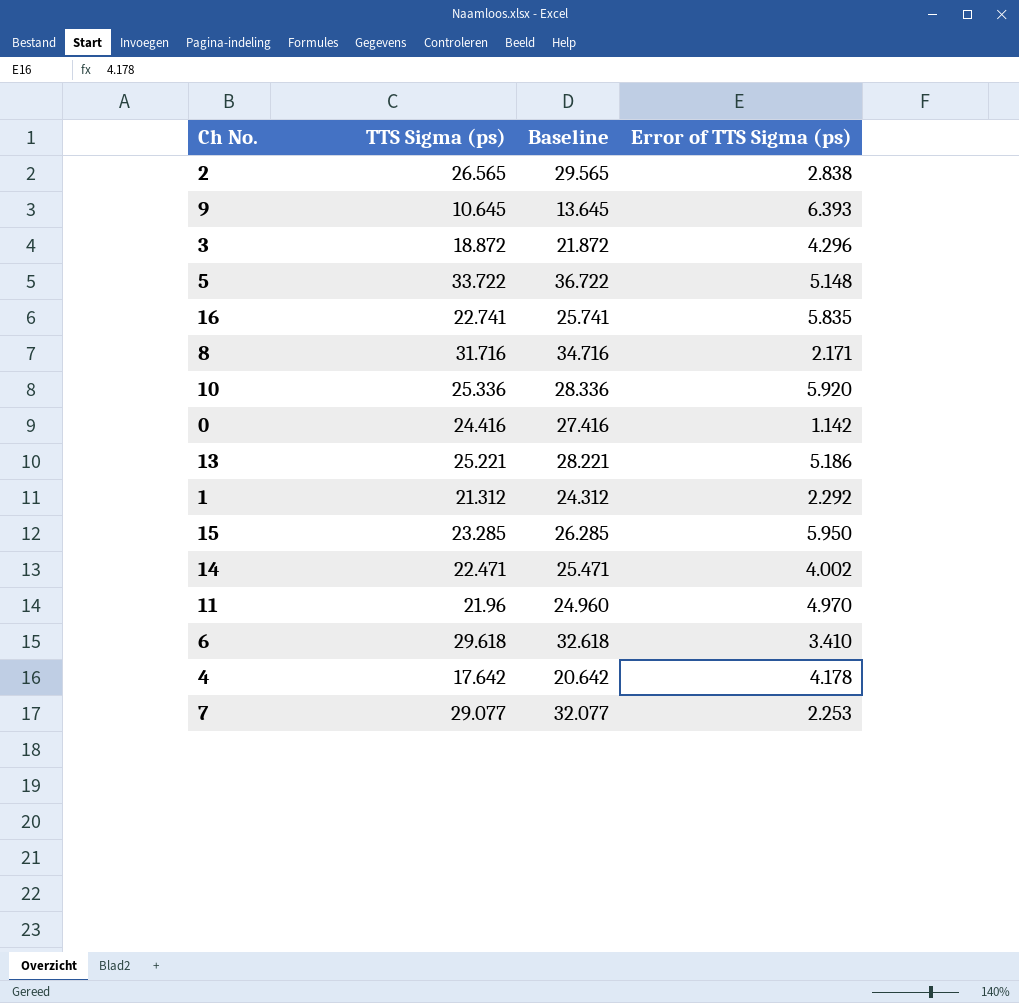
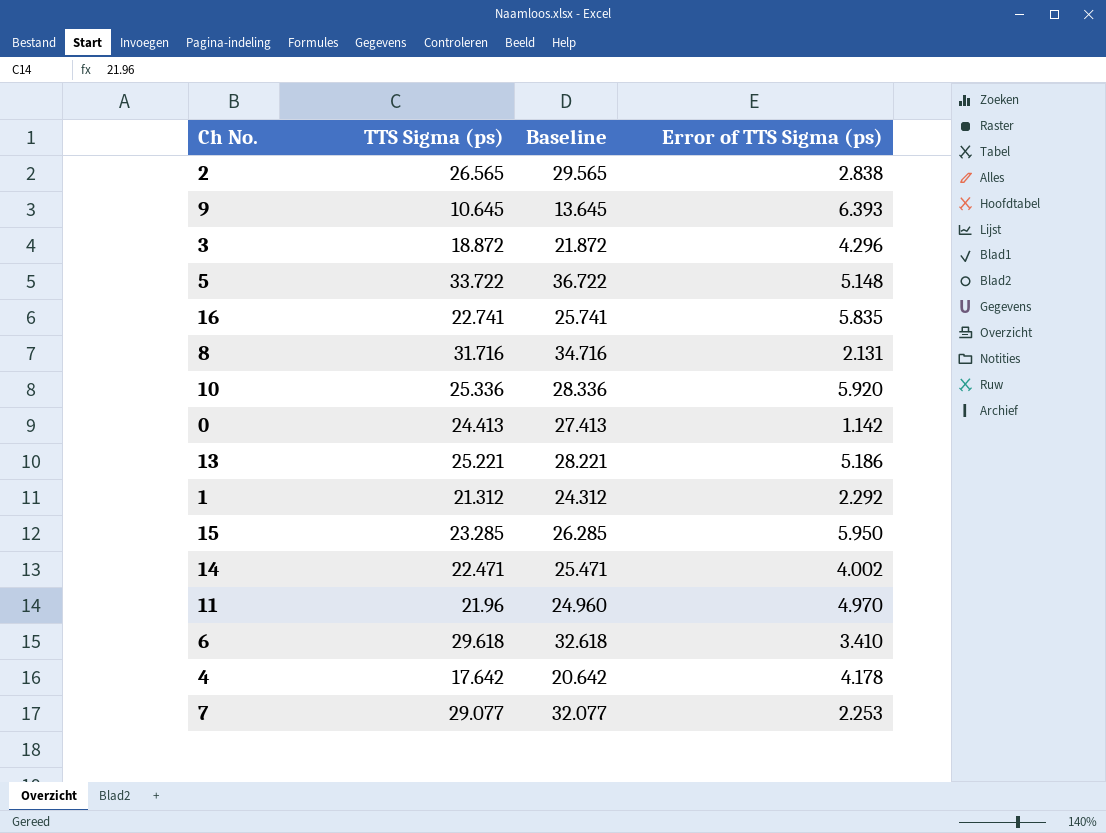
8 | Error of TTS Sigma (ps): 2.171 -> 2.131
0 | TTS Sigma (ps): 24.416 -> 24.413
0 | Baseline: 27.416 -> 27.413

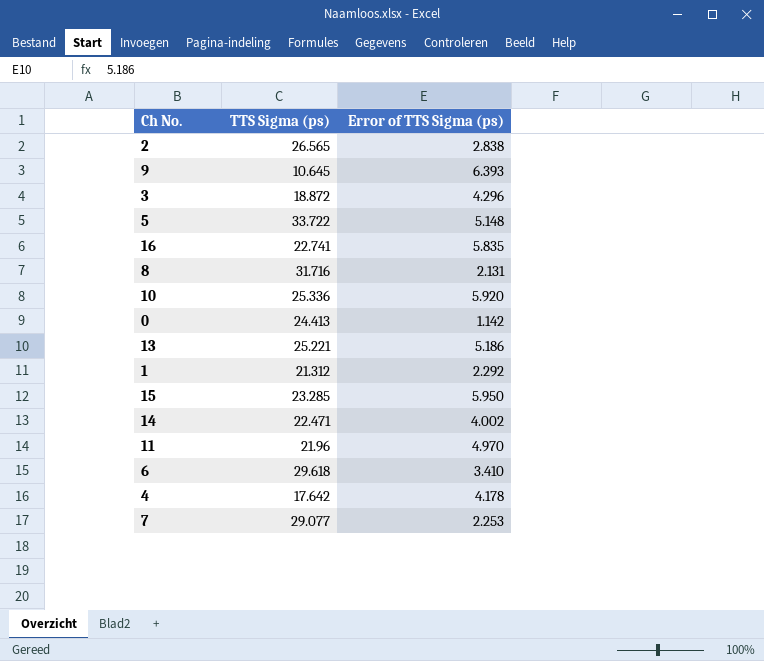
column Baseline | formula: [TTS Sigma (ps)] + 3 -> none

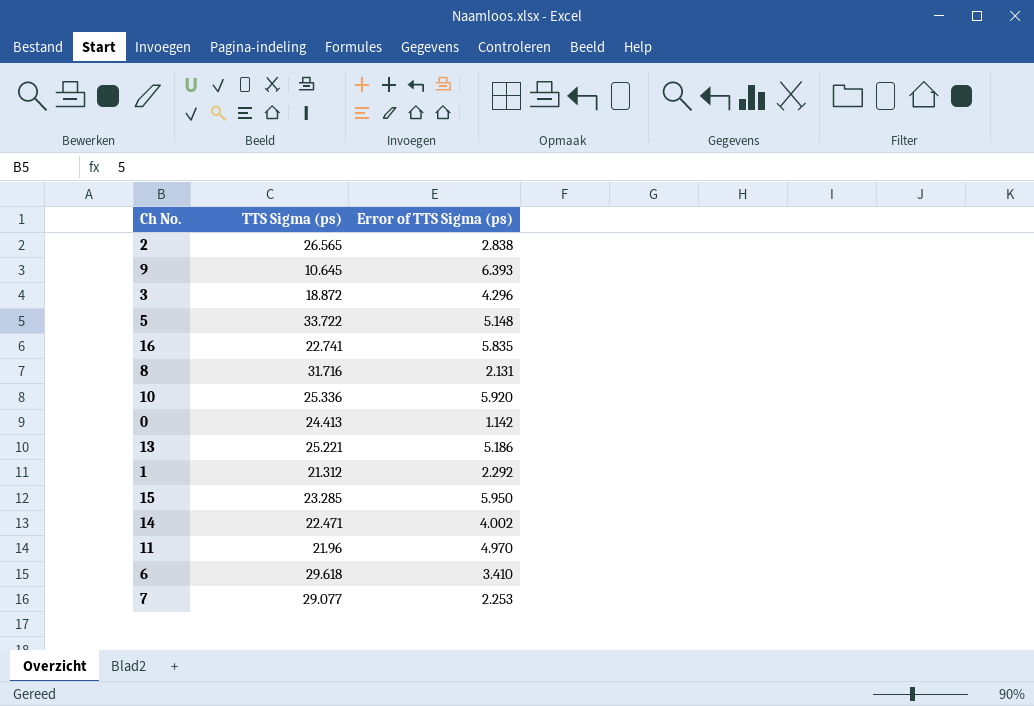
row 4: 17.642 | 4.178 -> none

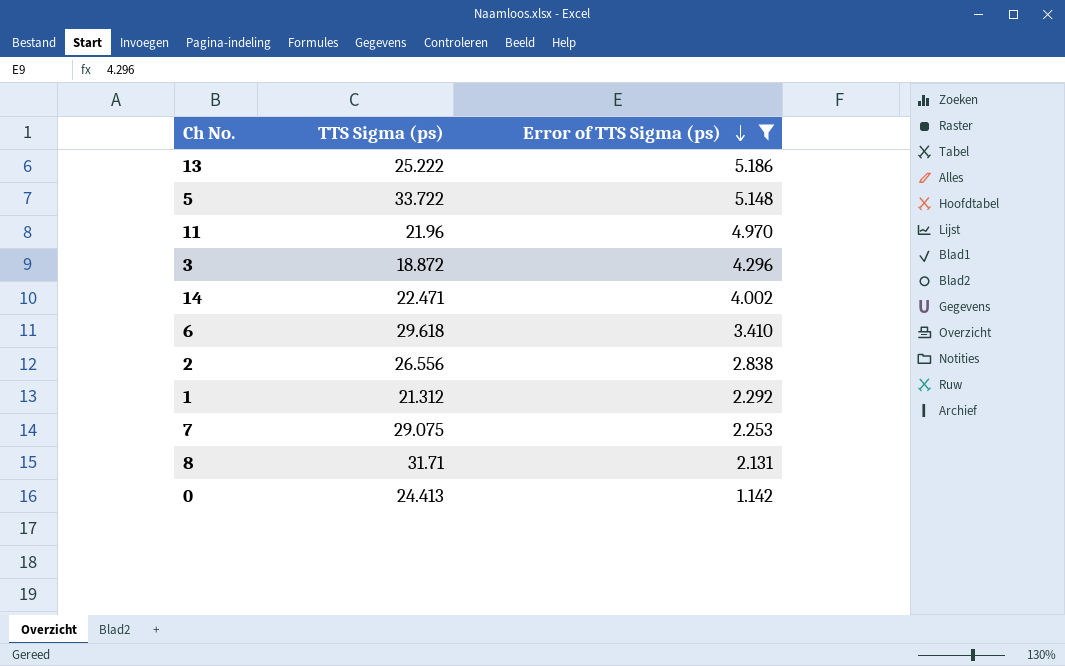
filter: none -> Error of TTS Sigma (ps) <= 5.186
row order: none -> Error of TTS Sigma (ps) descending
13 | TTS Sigma (ps): 25.221 -> 25.222
2 | TTS Sigma (ps): 26.565 -> 26.556
7 | TTS Sigma (ps): 29.077 -> 29.075
8 | TTS Sigma (ps): 31.716 -> 31.71

